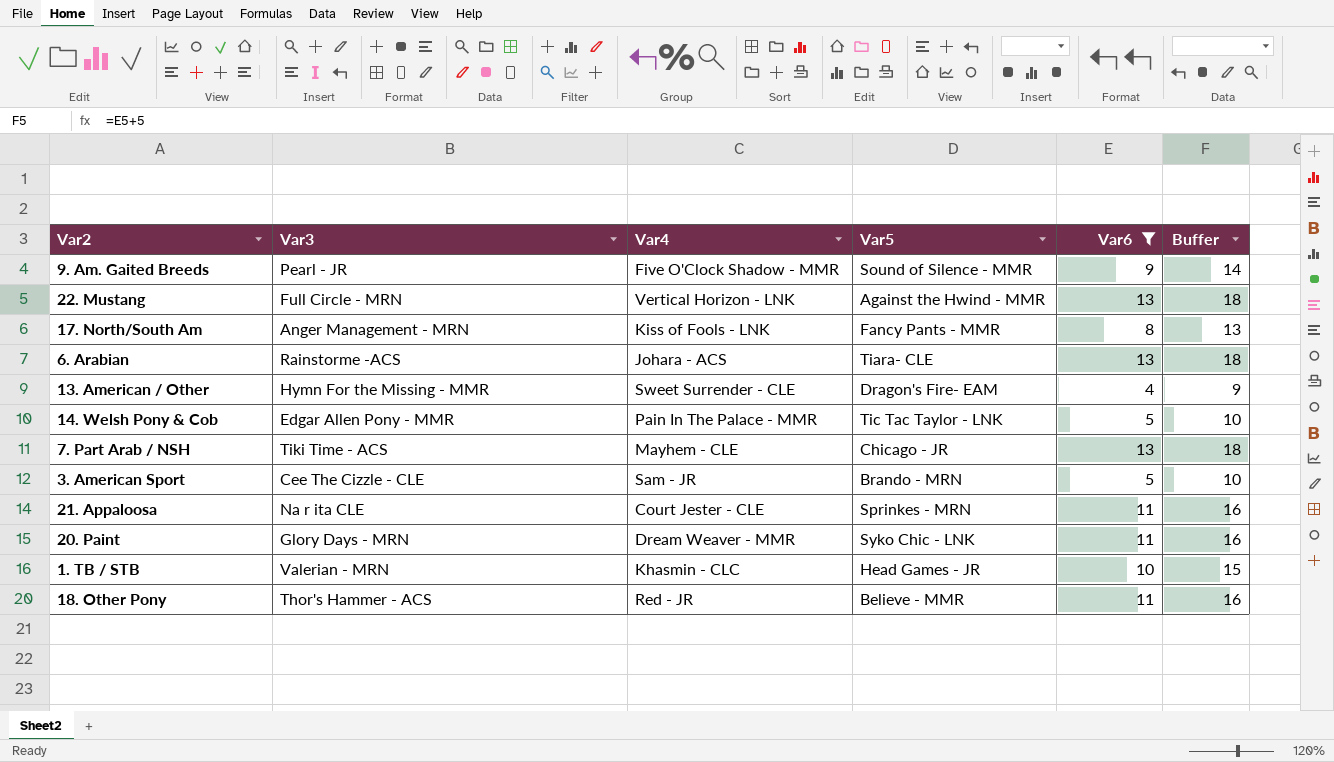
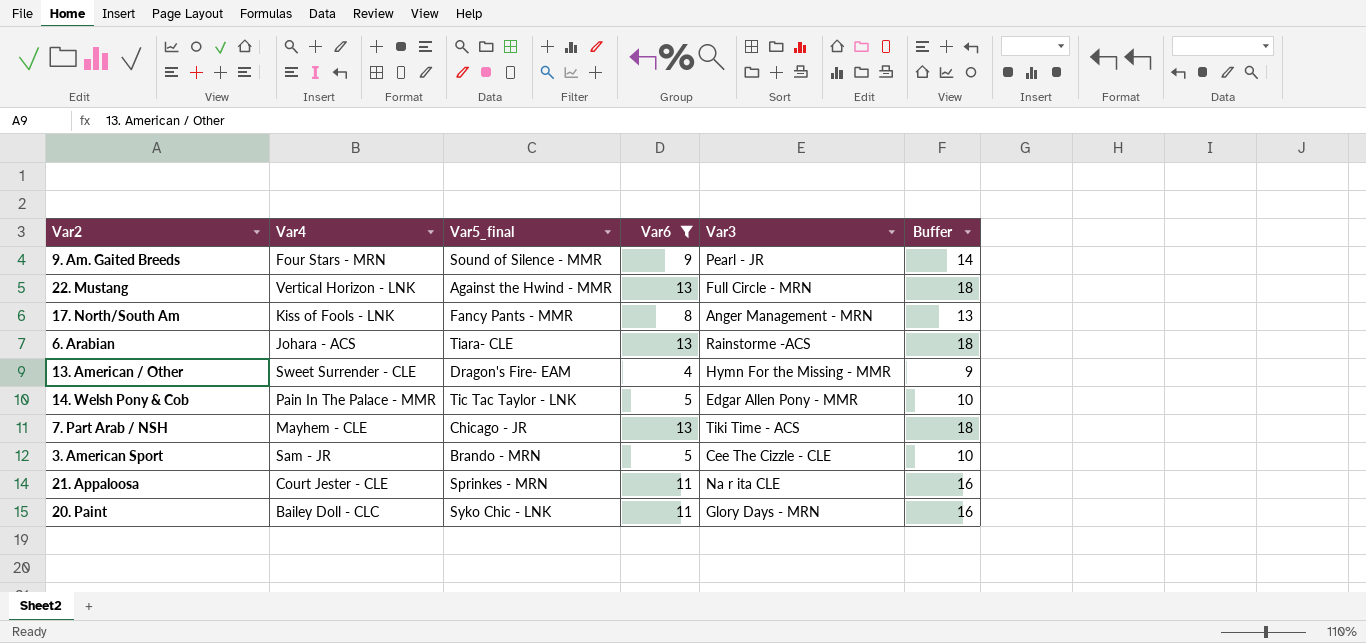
column name: Var5 -> Var5_final
column Var3 | position: 2 -> 5
row 1. TB / STB: Valerian - MRN | Khasmin - CLC | Head Games - JR | 10 | 15 -> none
row 18. Other Pony: Thor's Hammer - ACS | Red - JR | Believe - MMR | 11 | 16 -> none
9. Am. Gaited Breeds | Var4: Five O'Clock Shadow - MMR -> Four Stars - MRN
20. Paint | Var4: Dream Weaver - MMR -> Bailey Doll - CLC

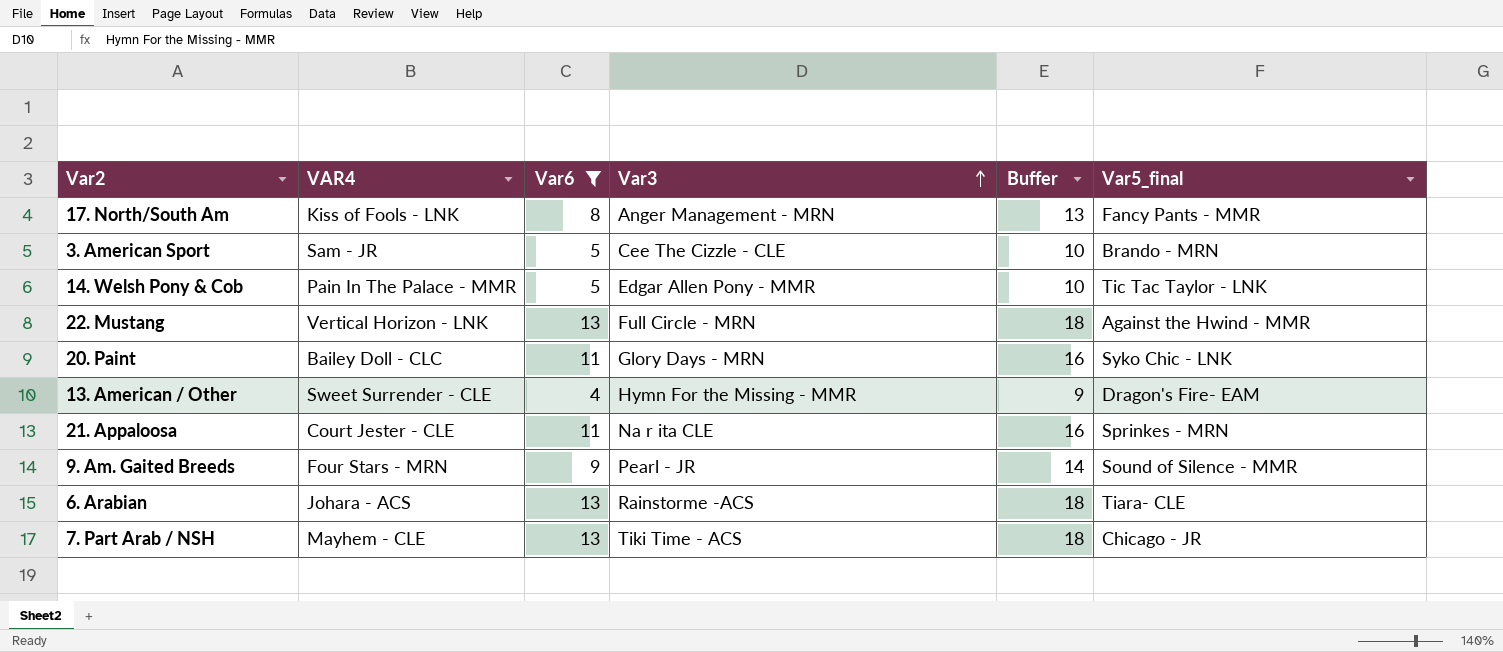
row order: none -> Var3 ascending
column name: Var4 -> VAR4
column Var5_final | position: 3 -> 6

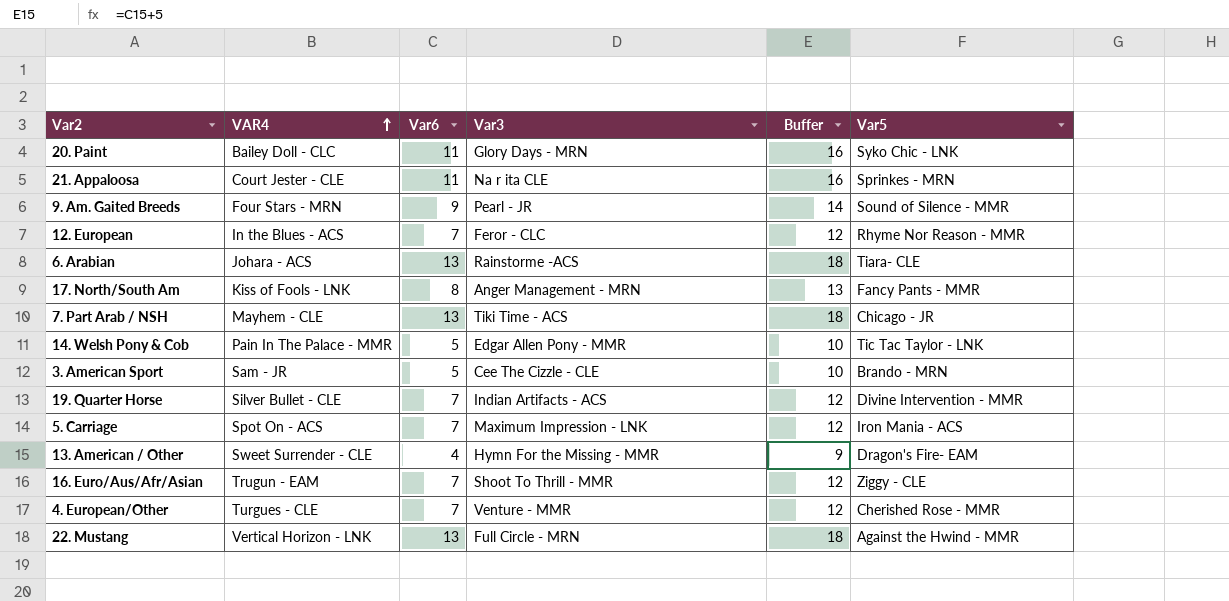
filter: Var6 != 7 -> none
row order: Var3 ascending -> VAR4 ascending
column name: Var5_final -> Var5

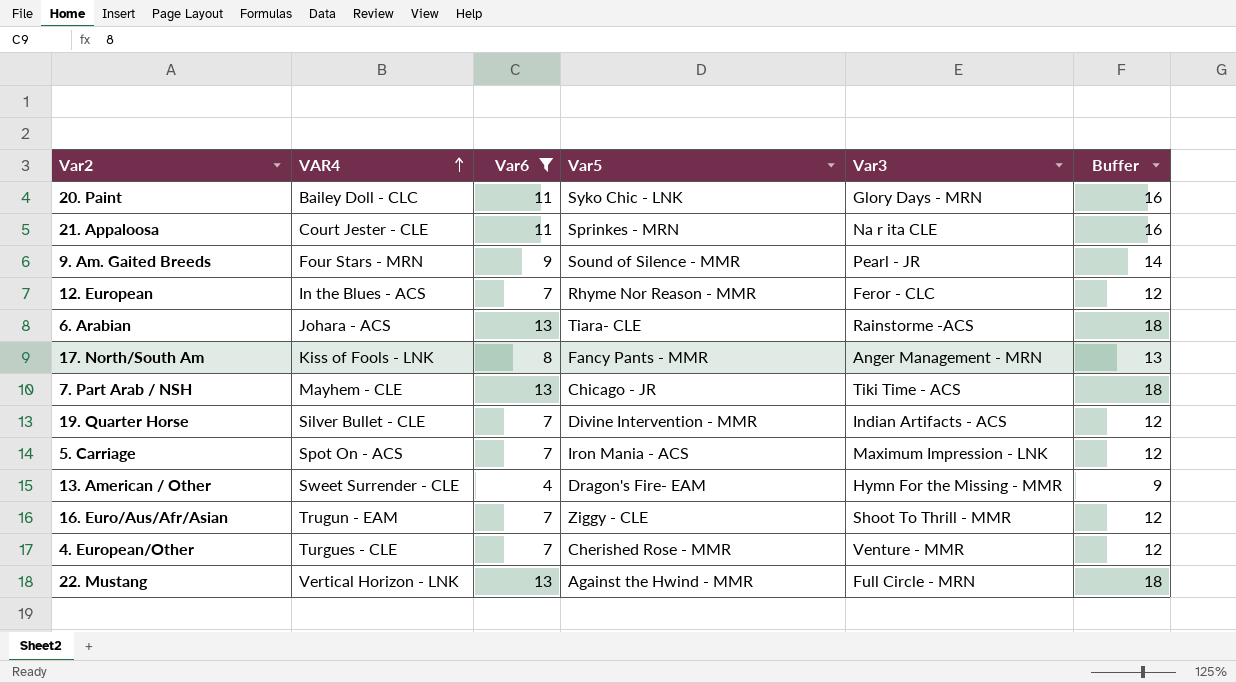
filter: none -> Var6 != 5
column Var5 | position: 6 -> 4

